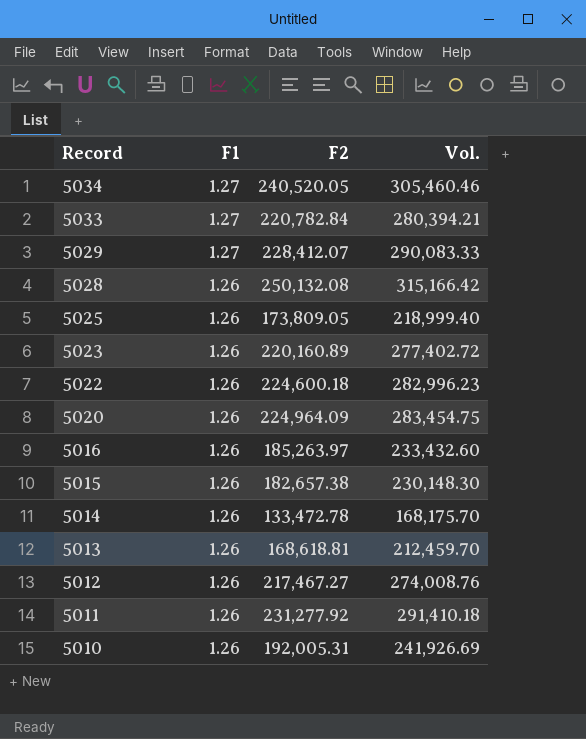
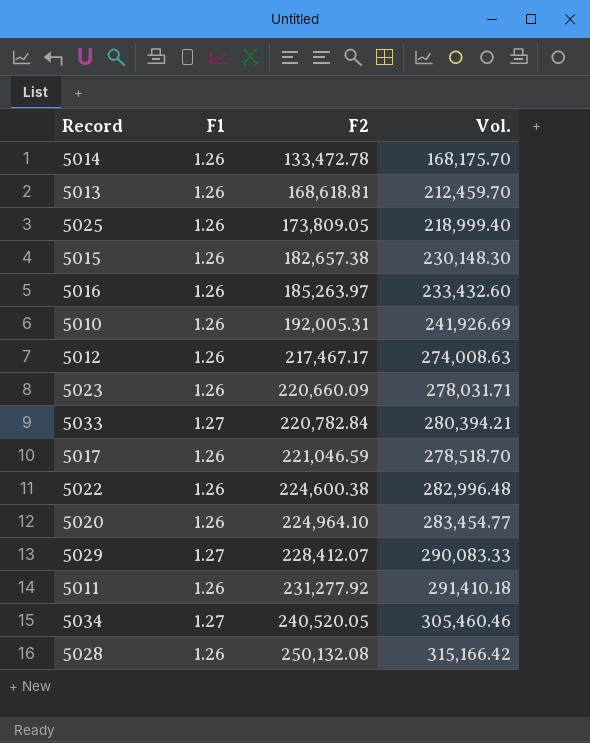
row order: Record descending -> F2 ascending
5012 | F2: 217,467.27 -> 217,467.17
5012 | Vol.: 274,008.76 -> 274,008.63
5023 | F2: 220,160.89 -> 220,660.09
5023 | Vol.: 277,402.72 -> 278,031.71
row 5017: none -> 1.26 | 221,046.59 | 278,518.70
5022 | F2: 224,600.18 -> 224,600.38
5022 | Vol.: 282,996.23 -> 282,996.48
5020 | F2: 224,964.09 -> 224,964.10
5020 | Vol.: 283,454.75 -> 283,454.77

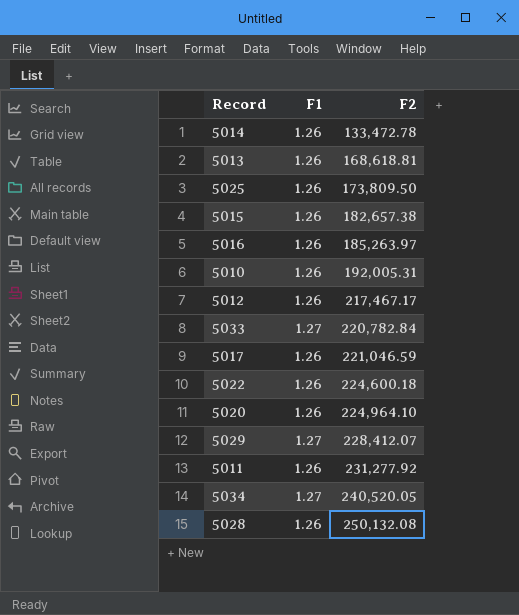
column Vol. | formula: [F1] * [F2] -> none
row 5023: 1.26 | 220,660.09 | 278,031.71 -> none
5025 | F2: 173,809.05 -> 173,809.50
5022 | F2: 224,600.38 -> 224,600.18

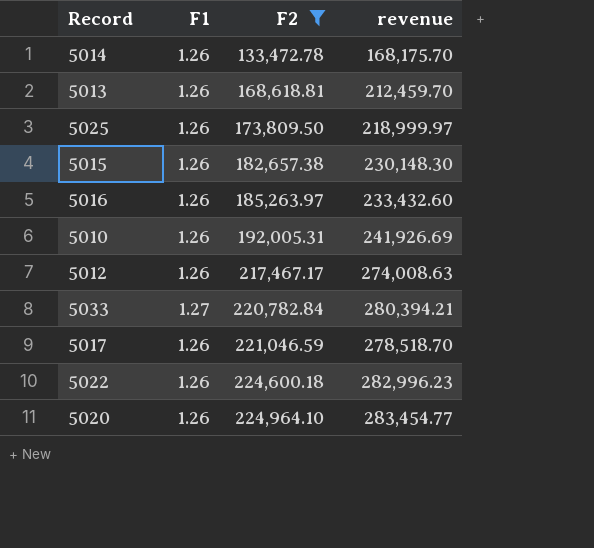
filter: none -> F2 <= 224,964.10
column revenue | formula: none -> [F1] * [F2]

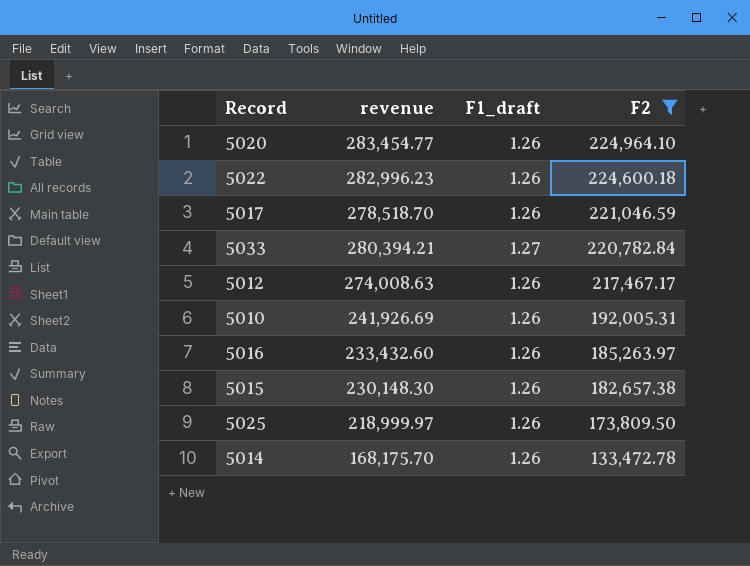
row order: F2 ascending -> F2 descending
column revenue | position: 4 -> 2
column name: F1 -> F1_draft
row 5013: 1.26 | 168,618.81 | 212,459.70 -> none

